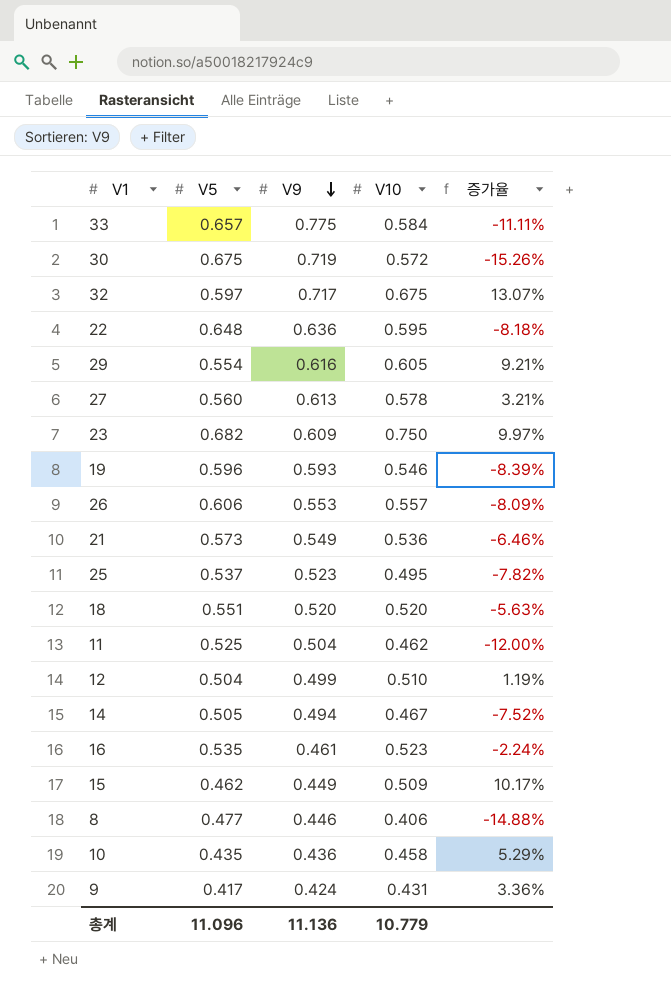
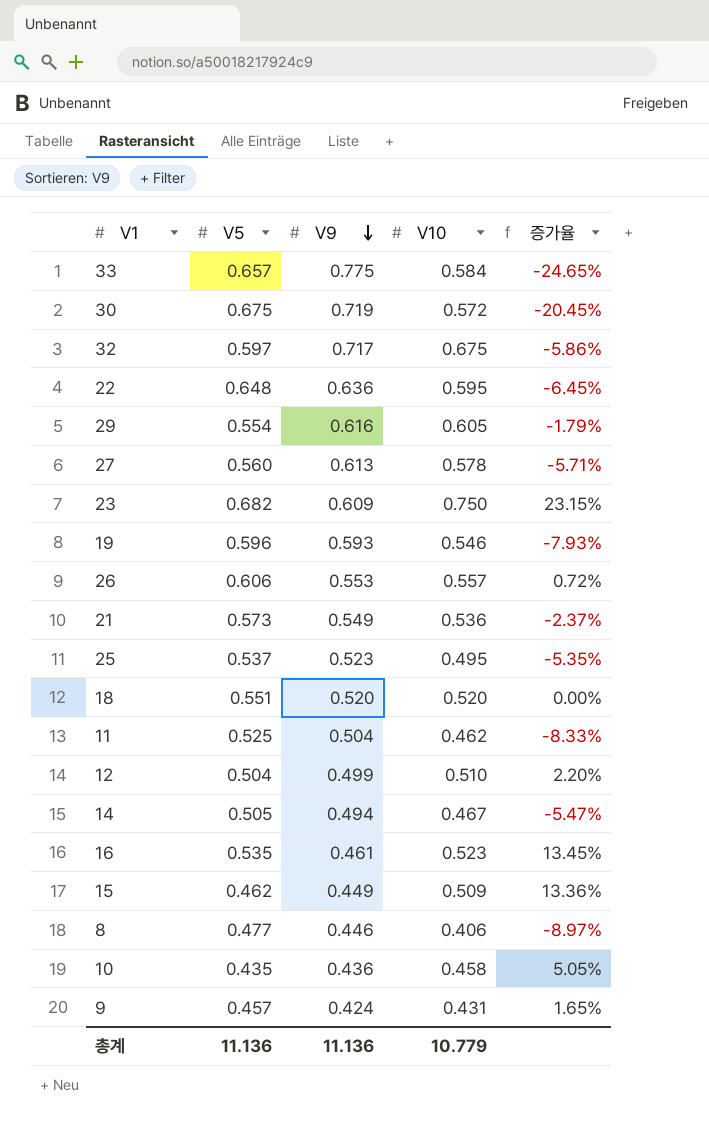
column 증가율 | formula: ([V10] - [V5]) / [V5] -> ([V10] - [V9]) / [V9]
9 | V5: 0.417 -> 0.457
총계 | V5: 11.096 -> 11.136

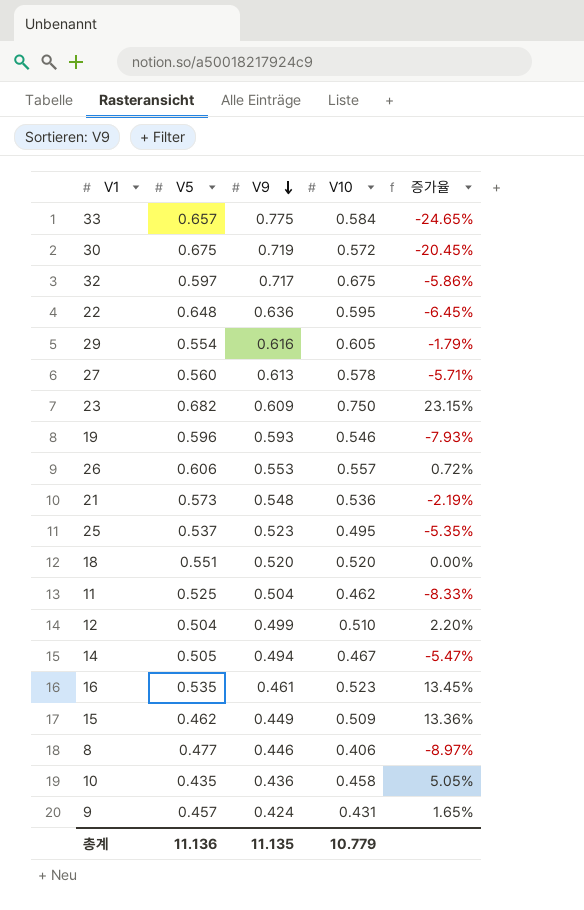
21 | V9: 0.549 -> 0.548
21 | 증가율: -2.37% -> -2.19%
총계 | V9: 11.136 -> 11.135

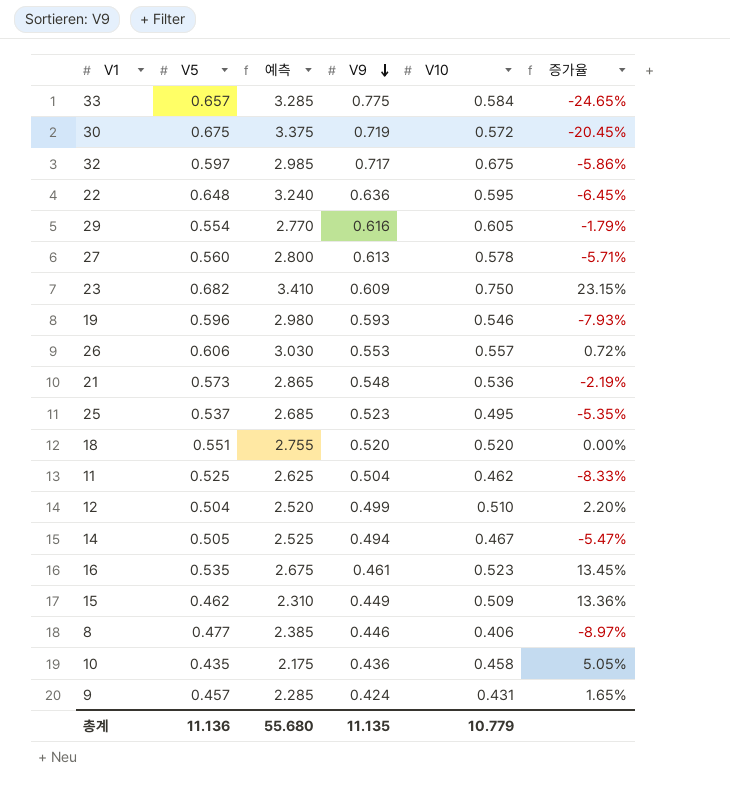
column 예측 | formula: none -> [V5] * 5

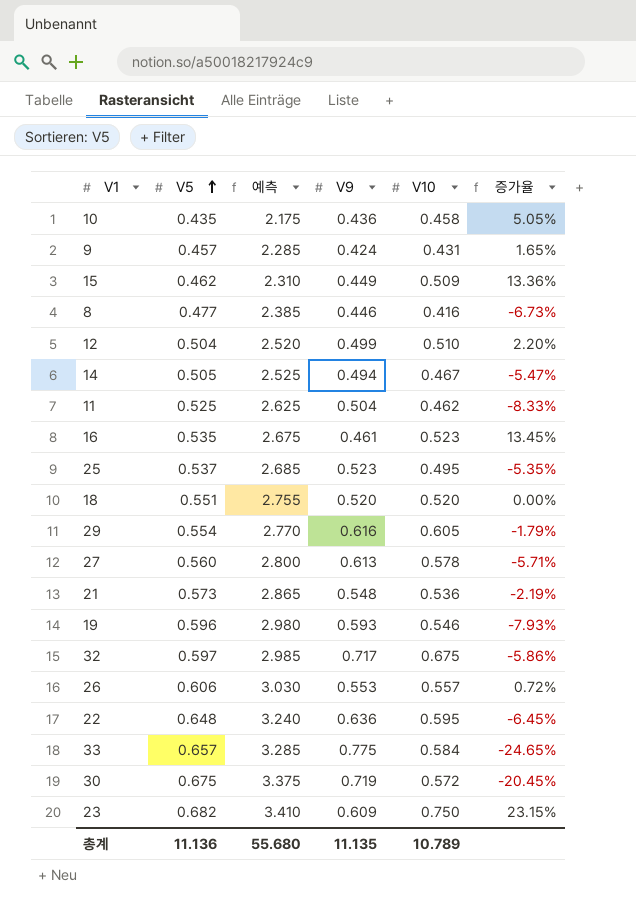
row order: V9 descending -> V5 ascending
8 | V10: 0.406 -> 0.416
8 | 증가율: -8.97% -> -6.73%
총계 | V10: 10.779 -> 10.789

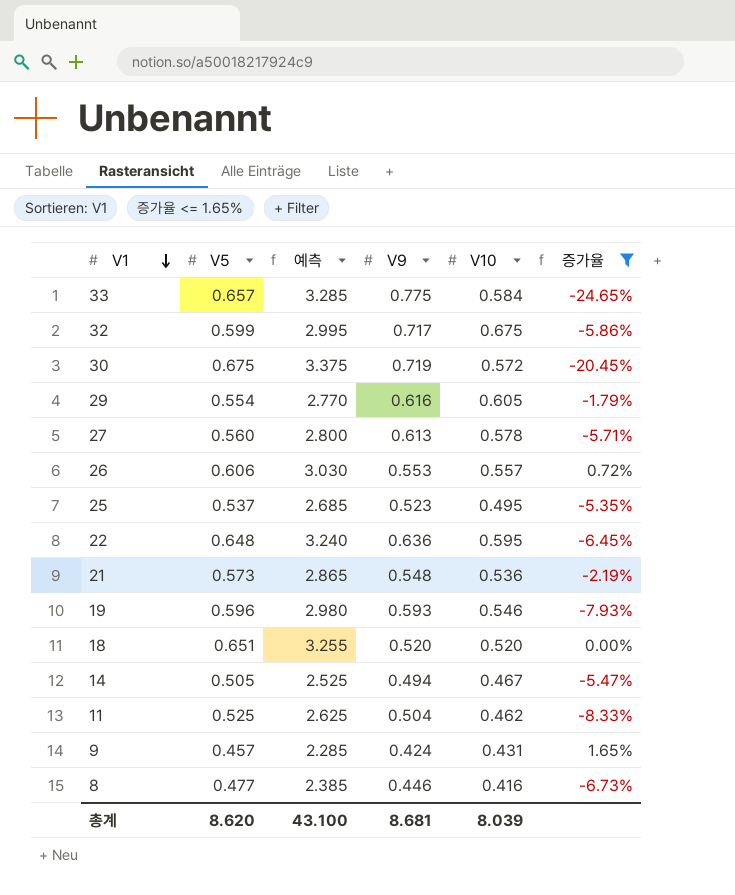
filter: none -> 증가율 <= 1.65%
row order: V5 ascending -> V1 descending
32 | V5: 0.597 -> 0.599
32 | 예측: 2.985 -> 2.995
18 | V5: 0.551 -> 0.651
18 | 예측: 2.755 -> 3.255
총계 | V5: 11.136 -> 8.620
총계 | 예측: 55.680 -> 43.100
총계 | V9: 11.135 -> 8.681
총계 | V10: 10.789 -> 8.039

